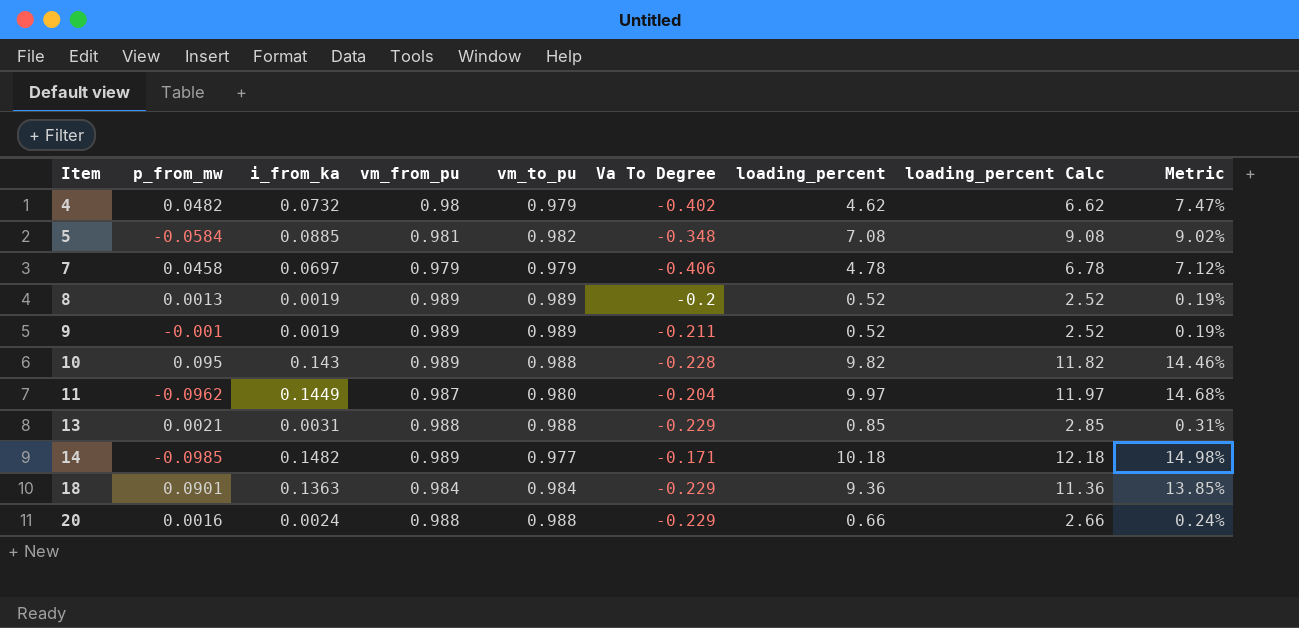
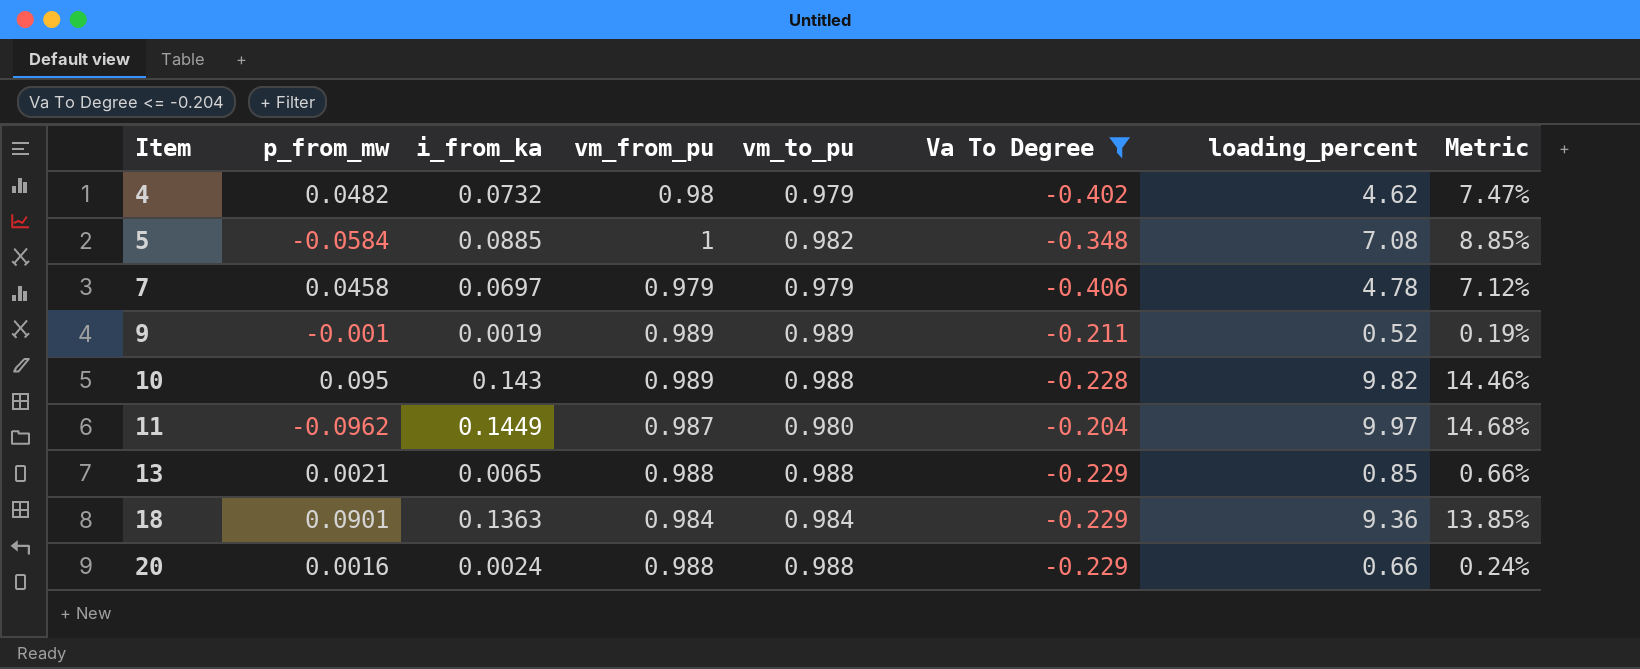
filter: none -> Va To Degree <= -0.204
column loading_percent Calc | formula: [loading_percent] + 2 -> none
5 | vm_from_pu: 0.981 -> 1
5 | Metric: 9.02% -> 8.85%
13 | i_from_ka: 0.0031 -> 0.0065
13 | Metric: 0.31% -> 0.66%

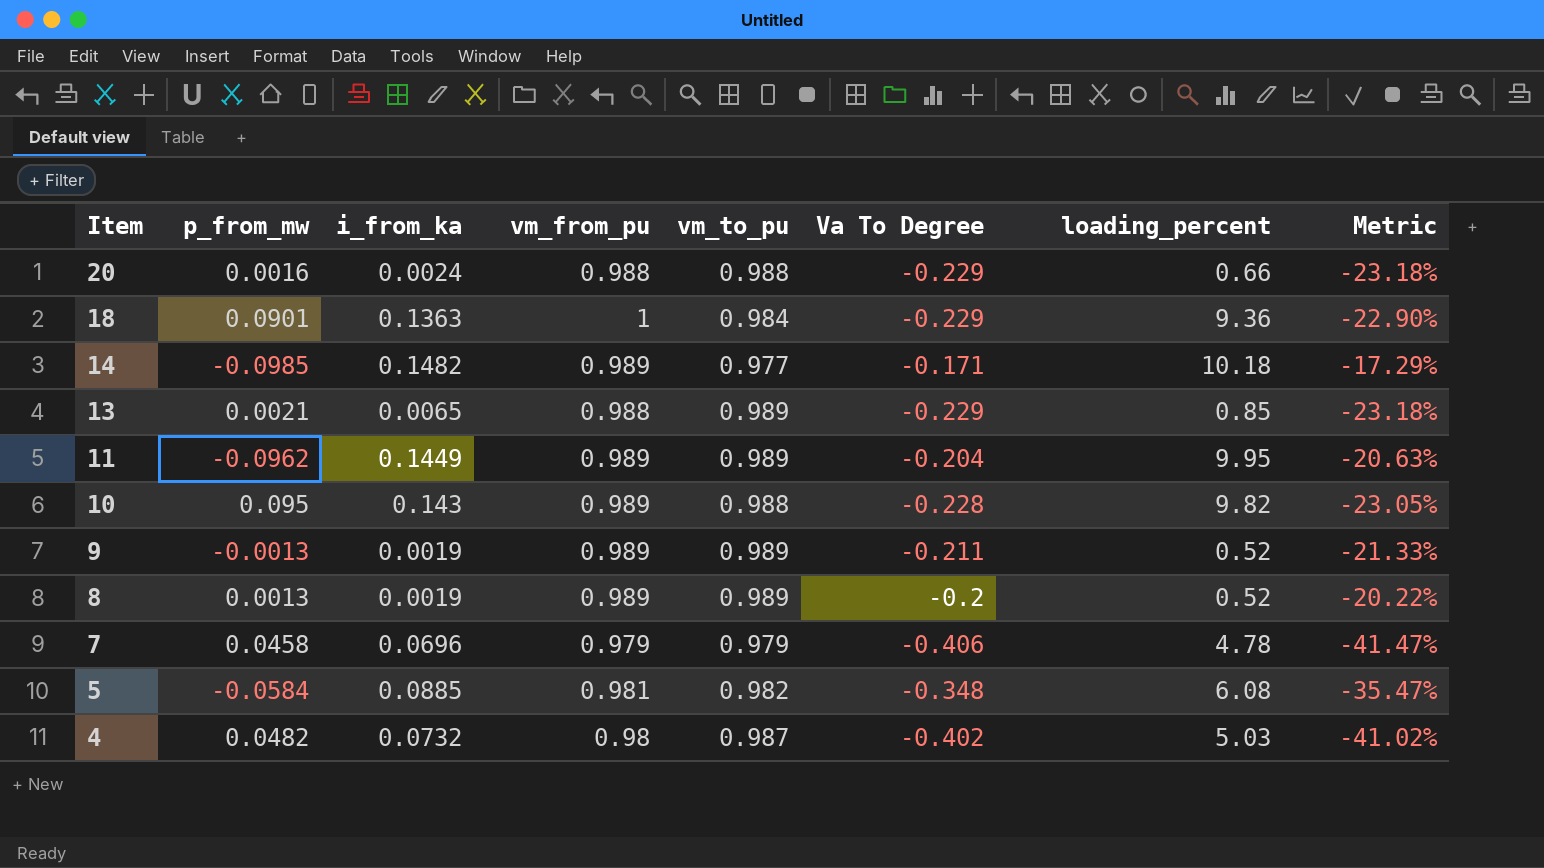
filter: Va To Degree <= -0.204 -> none
row order: Item ascending -> Item descending
column Metric | formula: [i_from_ka] / [vm_from_pu] -> [Va To Degree] / [vm_from_pu]
18 | vm_from_pu: 0.984 -> 1
13 | vm_to_pu: 0.988 -> 0.989
11 | vm_from_pu: 0.987 -> 0.989
11 | vm_to_pu: 0.980 -> 0.989
11 | loading_percent: 9.97 -> 9.95
9 | p_from_mw: -0.001 -> -0.0013
7 | i_from_ka: 0.0697 -> 0.0696
5 | vm_from_pu: 1 -> 0.981
5 | loading_percent: 7.08 -> 6.08
4 | vm_to_pu: 0.979 -> 0.987
4 | loading_percent: 4.62 -> 5.03

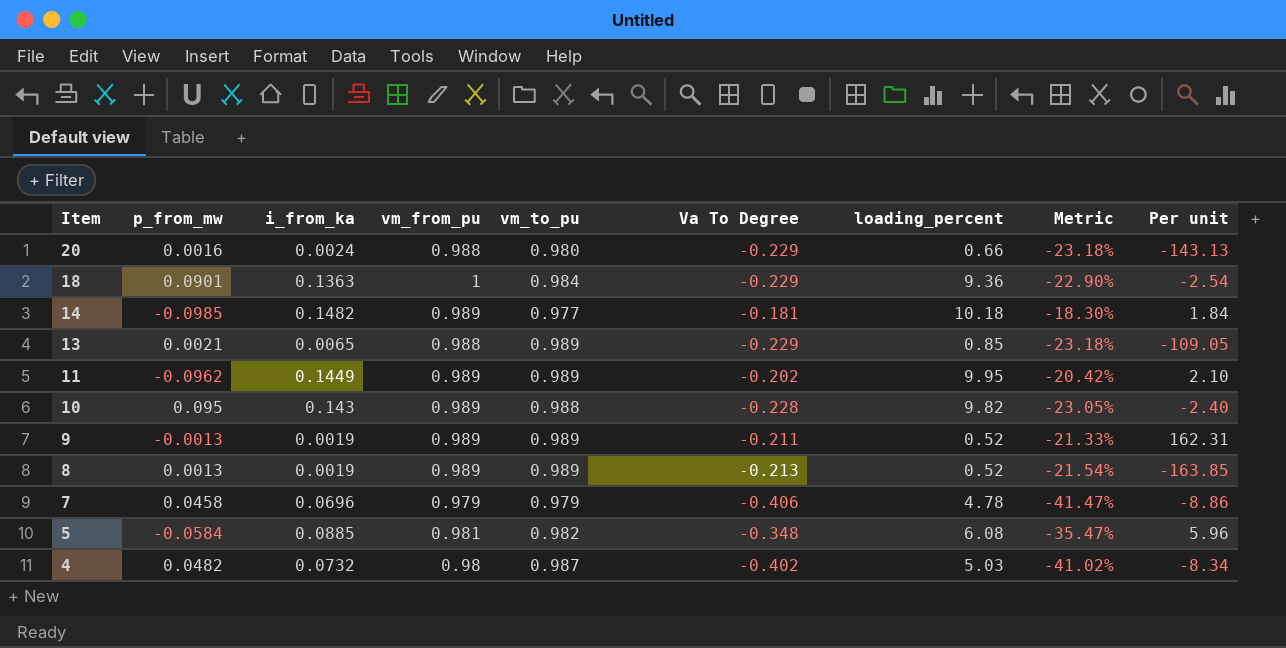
column Per unit | formula: none -> [Va To Degree] / [p_from_mw]
20 | vm_to_pu: 0.988 -> 0.980
14 | Va To Degree: -0.171 -> -0.181
14 | Metric: -17.29% -> -18.30%
11 | Va To Degree: -0.204 -> -0.202
11 | Metric: -20.63% -> -20.42%
8 | Va To Degree: -0.2 -> -0.213
8 | Metric: -20.22% -> -21.54%

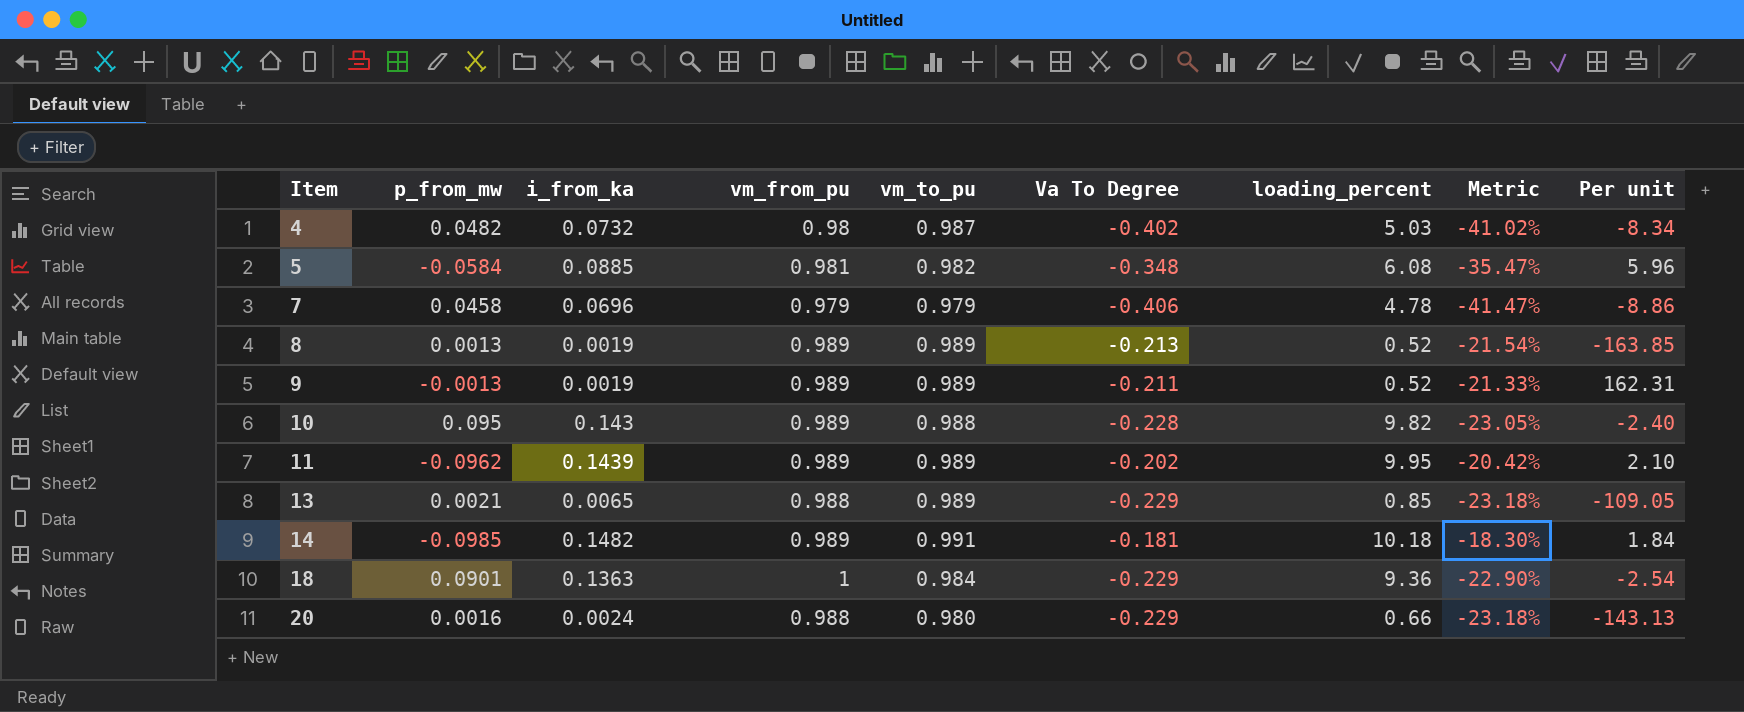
row order: Item descending -> Item ascending
11 | i_from_ka: 0.1449 -> 0.1439
14 | vm_to_pu: 0.977 -> 0.991

